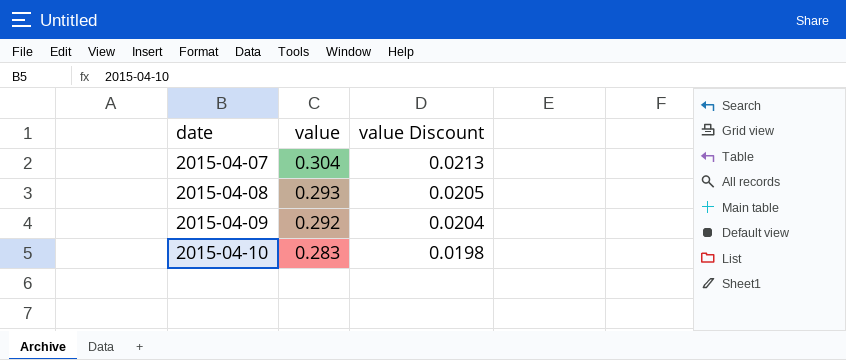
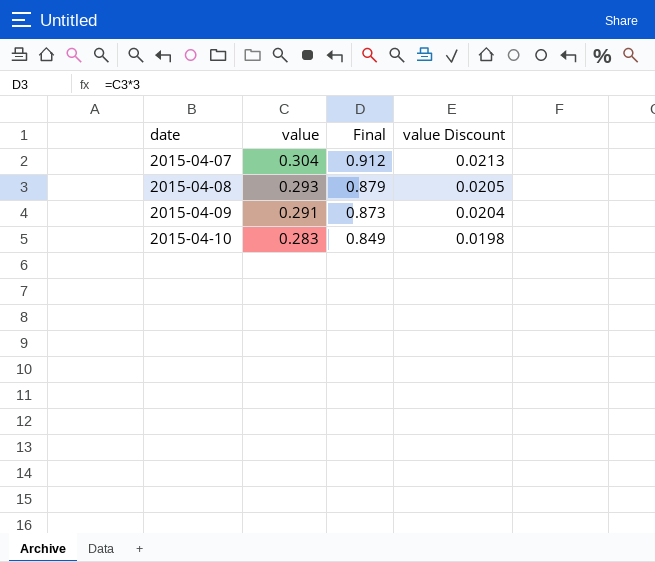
column Final | formula: none -> [value] * 3
2015-04-09 | value: 0.292 -> 0.291

